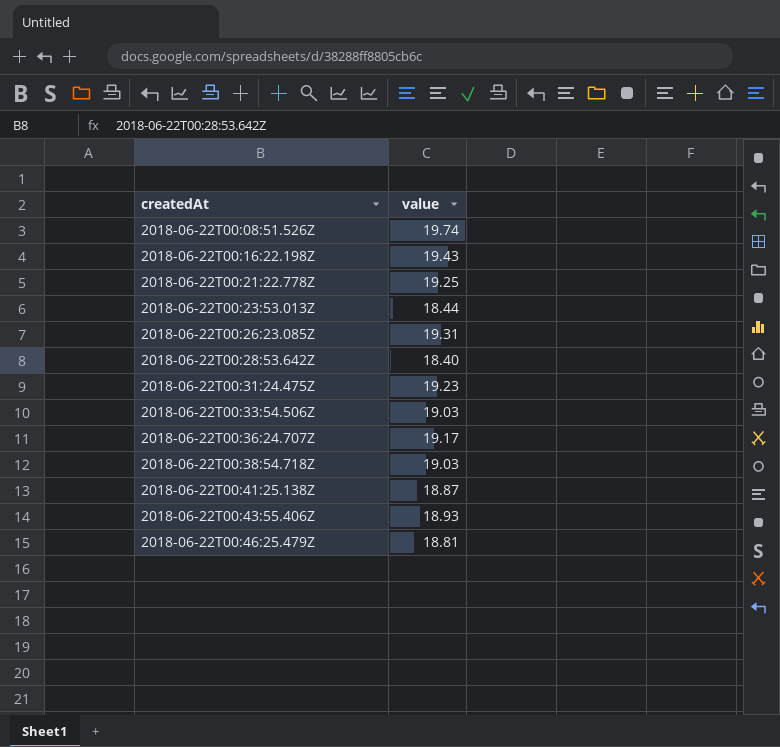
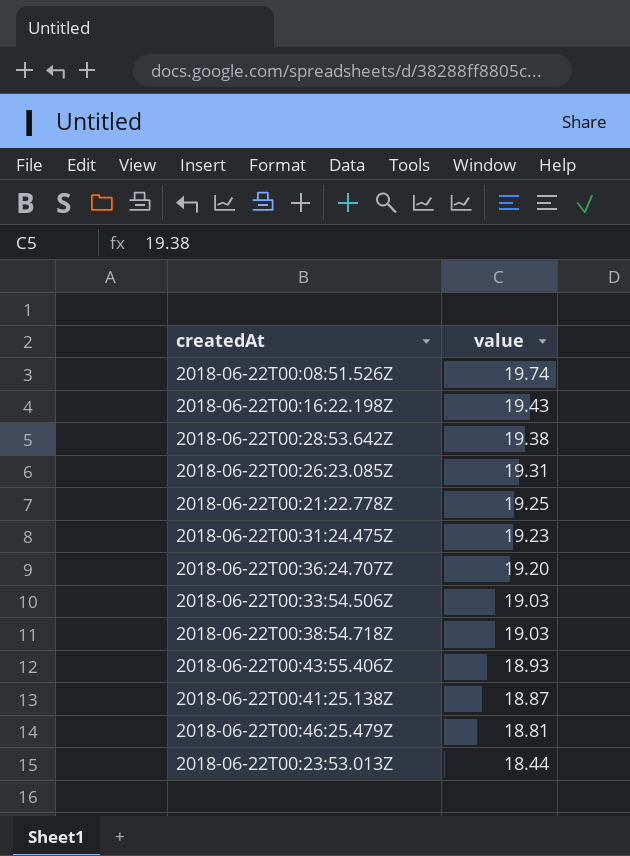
row order: createdAt ascending -> value descending
2018-06-22T00:28:53.642Z | value: 18.40 -> 19.38
2018-06-22T00:36:24.707Z | value: 19.17 -> 19.20

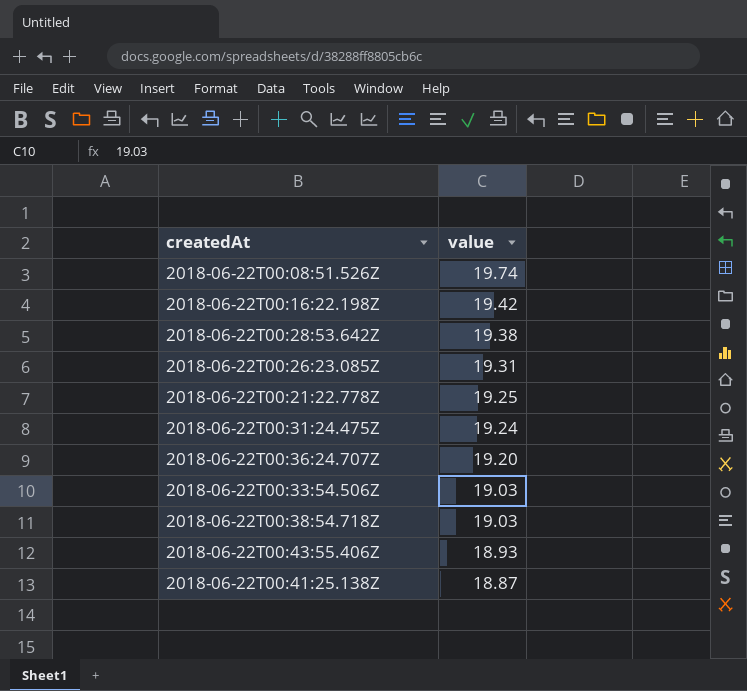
row 2018-06-22T00:46:25.479Z: 18.81 -> none
row 2018-06-22T00:23:53.013Z: 18.44 -> none
2018-06-22T00:16:22.198Z | value: 19.43 -> 19.42
2018-06-22T00:31:24.475Z | value: 19.23 -> 19.24

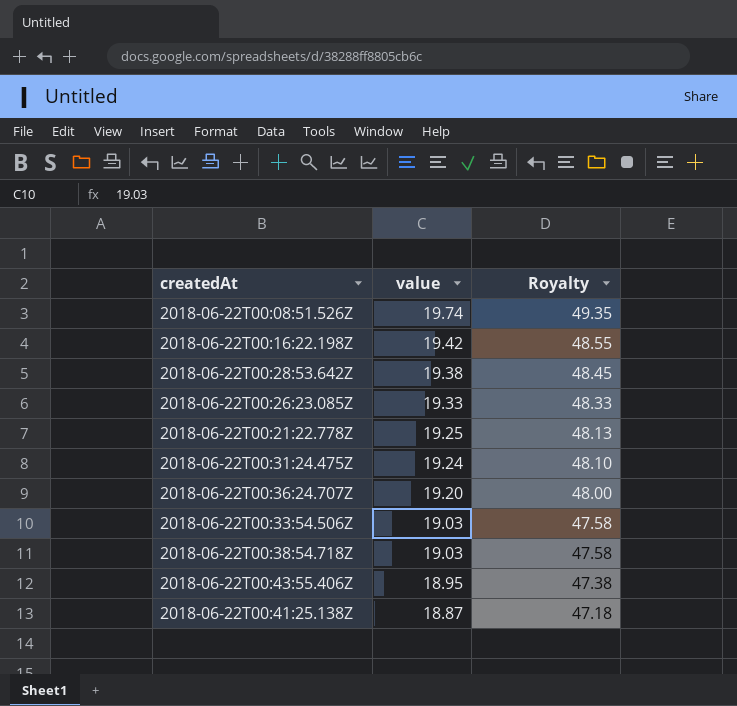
column Royalty | formula: none -> [value] * 2.5
2018-06-22T00:26:23.085Z | value: 19.31 -> 19.33
2018-06-22T00:43:55.406Z | value: 18.93 -> 18.95

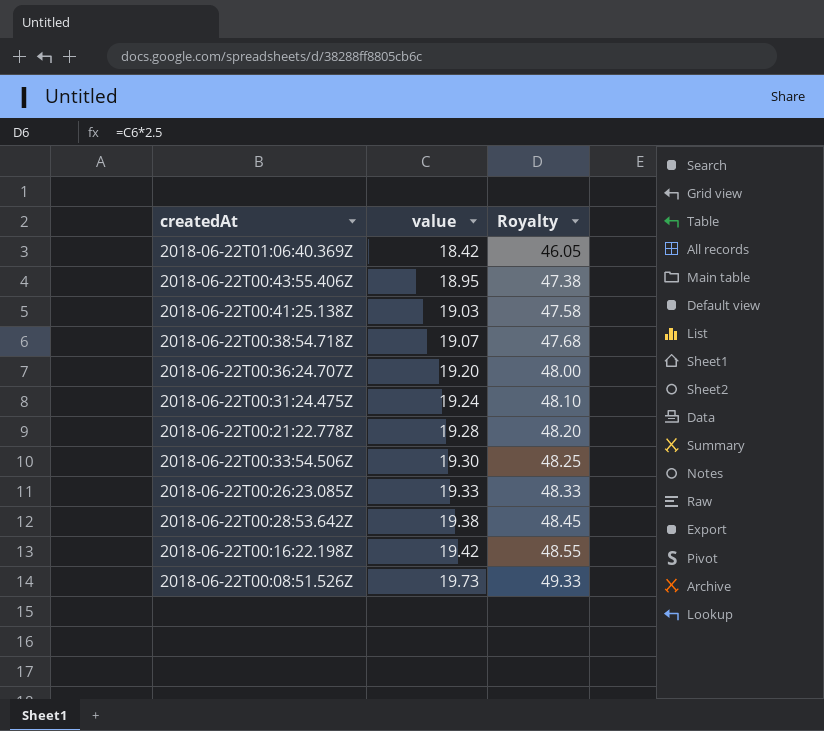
row order: value descending -> value ascending
row 2018-06-22T01:06:40.369Z: none -> 18.42 | 46.05
2018-06-22T00:41:25.138Z | value: 18.87 -> 19.03
2018-06-22T00:41:25.138Z | Royalty: 47.18 -> 47.58
2018-06-22T00:38:54.718Z | value: 19.03 -> 19.07
2018-06-22T00:38:54.718Z | Royalty: 47.58 -> 47.68
2018-06-22T00:21:22.778Z | value: 19.25 -> 19.28
2018-06-22T00:21:22.778Z | Royalty: 48.13 -> 48.20
2018-06-22T00:33:54.506Z | value: 19.03 -> 19.30
2018-06-22T00:33:54.506Z | Royalty: 47.58 -> 48.25
2018-06-22T00:08:51.526Z | value: 19.74 -> 19.73
2018-06-22T00:08:51.526Z | Royalty: 49.35 -> 49.33

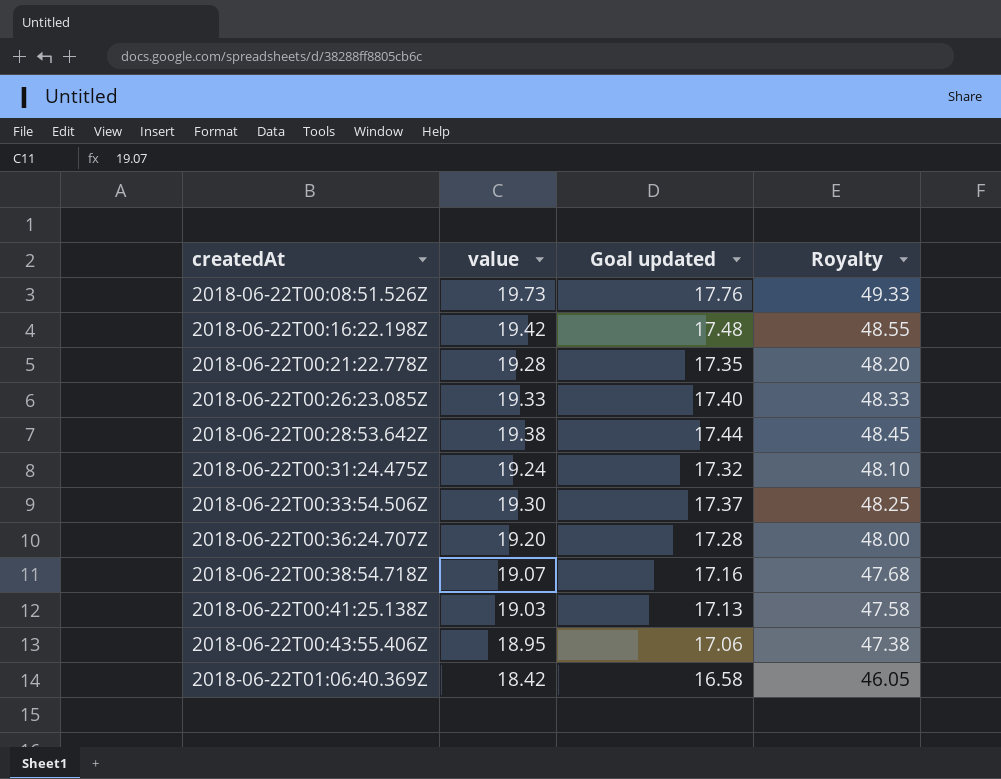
row order: value ascending -> createdAt ascending
column Goal updated | formula: none -> [value] * 0.9

